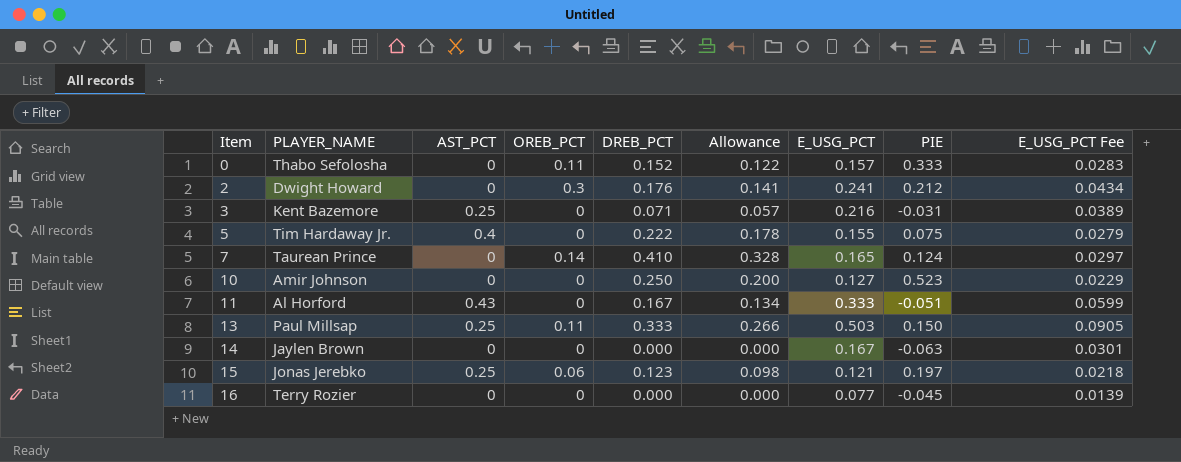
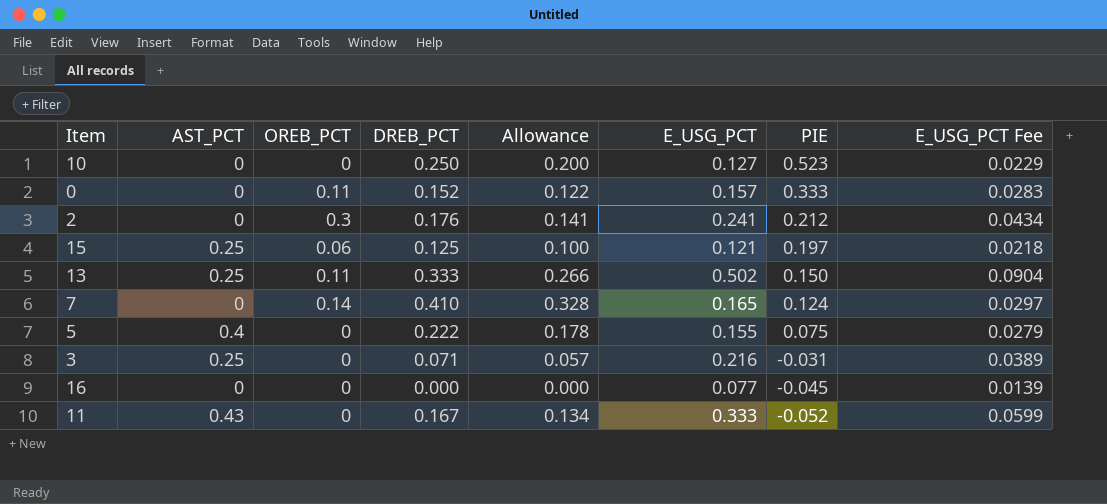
row order: Item ascending -> PIE descending
column PLAYER_NAME | position: 2 -> none
row 14: Jaylen Brown | 0 | 0 | 0.000 | 0.000 | 0.167 | -0.063 | 0.0301 -> none
15 | DREB_PCT: 0.123 -> 0.125
15 | Allowance: 0.098 -> 0.100
13 | E_USG_PCT: 0.503 -> 0.502
13 | E_USG_PCT Fee: 0.0905 -> 0.0904
11 | PIE: -0.051 -> -0.052

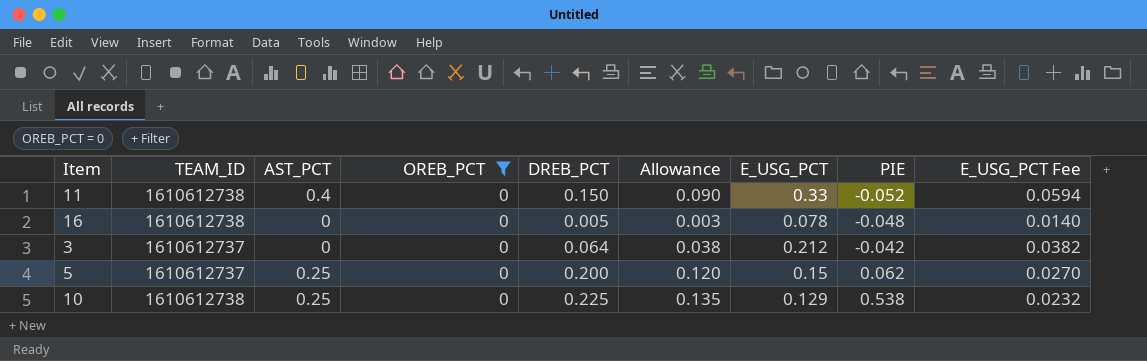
filter: none -> OREB_PCT = 0
row order: PIE descending -> PIE ascending
column TEAM_ID | position: none -> 2
column Allowance | formula: [DREB_PCT] * 0.8 -> [DREB_PCT] * 0.6
11 | AST_PCT: 0.43 -> 0.4
11 | DREB_PCT: 0.167 -> 0.150
11 | E_USG_PCT: 0.333 -> 0.33
11 | E_USG_PCT Fee: 0.0599 -> 0.0594
16 | DREB_PCT: 0.000 -> 0.005
16 | E_USG_PCT: 0.077 -> 0.078
16 | PIE: -0.045 -> -0.048
16 | E_USG_PCT Fee: 0.0139 -> 0.0140
3 | AST_PCT: 0.25 -> 0
3 | DREB_PCT: 0.071 -> 0.064
3 | E_USG_PCT: 0.216 -> 0.212
3 | PIE: -0.031 -> -0.042
3 | E_USG_PCT Fee: 0.0389 -> 0.0382
5 | AST_PCT: 0.4 -> 0.25
5 | DREB_PCT: 0.222 -> 0.200
5 | E_USG_PCT: 0.155 -> 0.15
5 | PIE: 0.075 -> 0.062
5 | E_USG_PCT Fee: 0.0279 -> 0.0270
10 | AST_PCT: 0 -> 0.25
10 | DREB_PCT: 0.250 -> 0.225
10 | E_USG_PCT: 0.127 -> 0.129
10 | PIE: 0.523 -> 0.538
10 | E_USG_PCT Fee: 0.0229 -> 0.0232

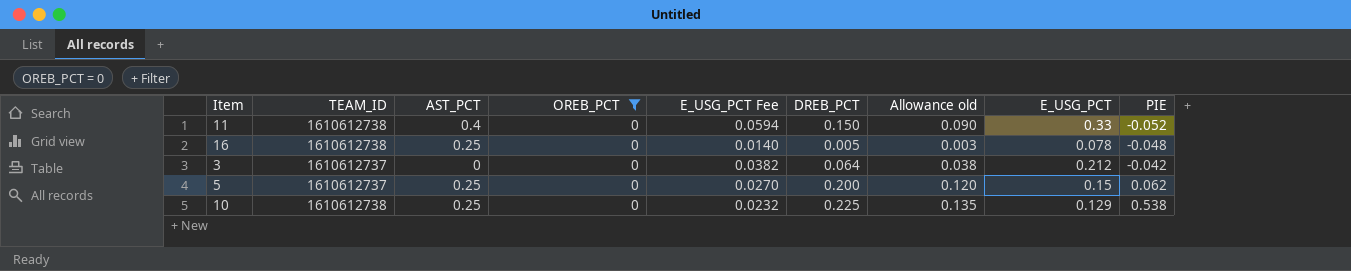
column E_USG_PCT Fee | position: 9 -> 5
column name: Allowance -> Allowance old
16 | AST_PCT: 0 -> 0.25

